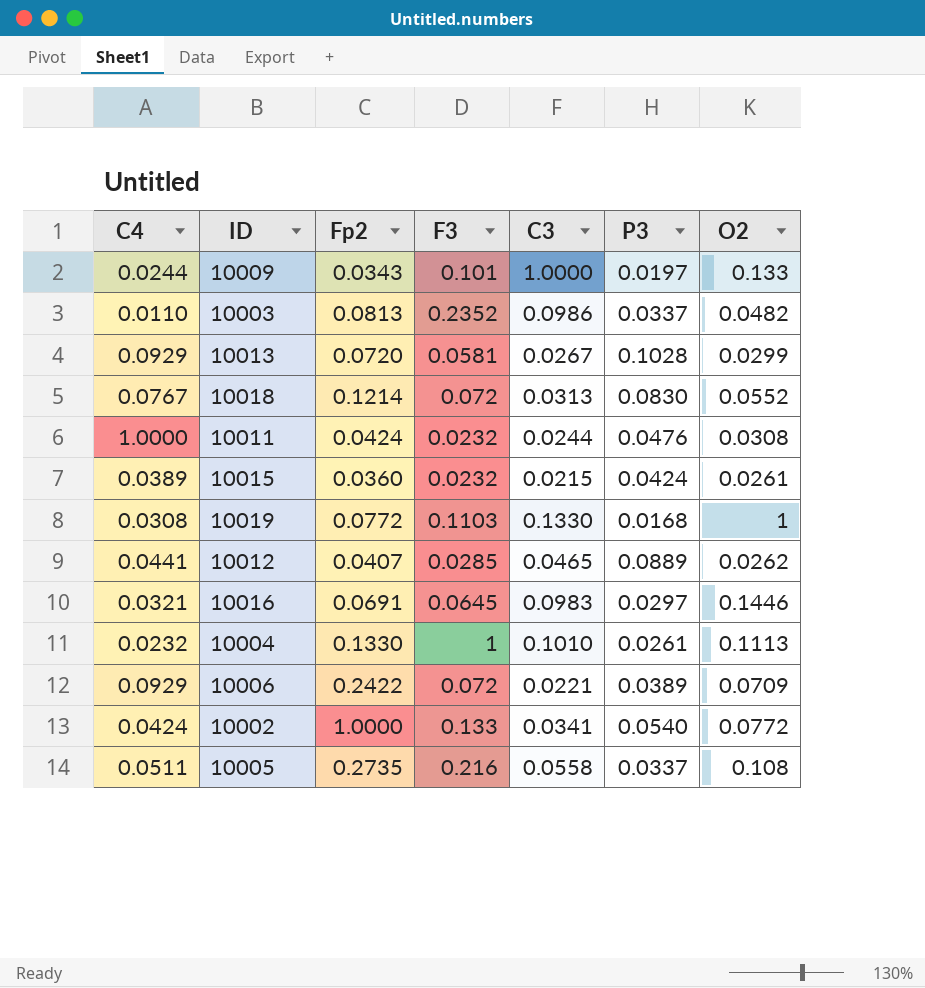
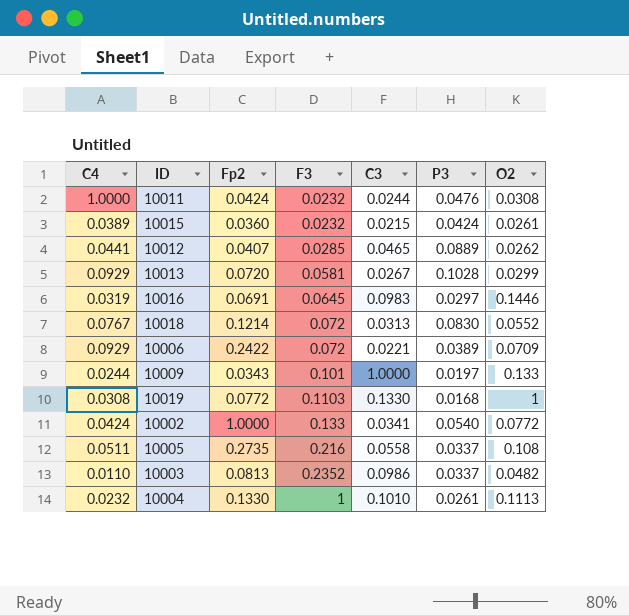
row order: none -> F3 ascending
10016 | C4: 0.0321 -> 0.0319

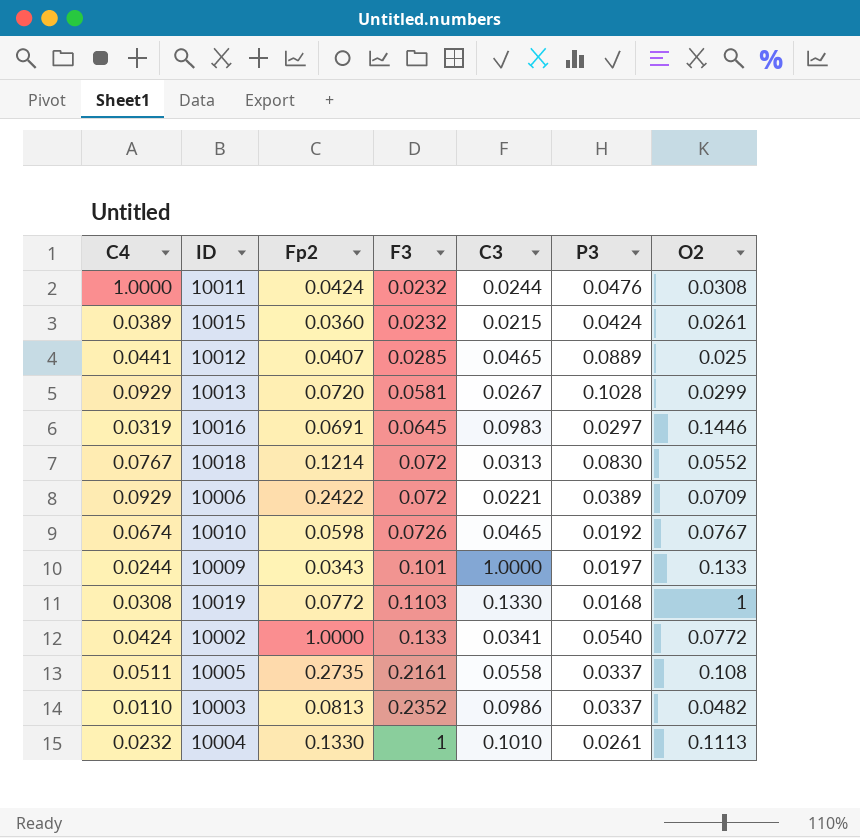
10012 | O2: 0.0262 -> 0.025
row 10010: none -> 0.0674 | 0.0598 | 0.0726 | 0.0465 | 0.0192 | 0.0767
10005 | F3: 0.216 -> 0.2161

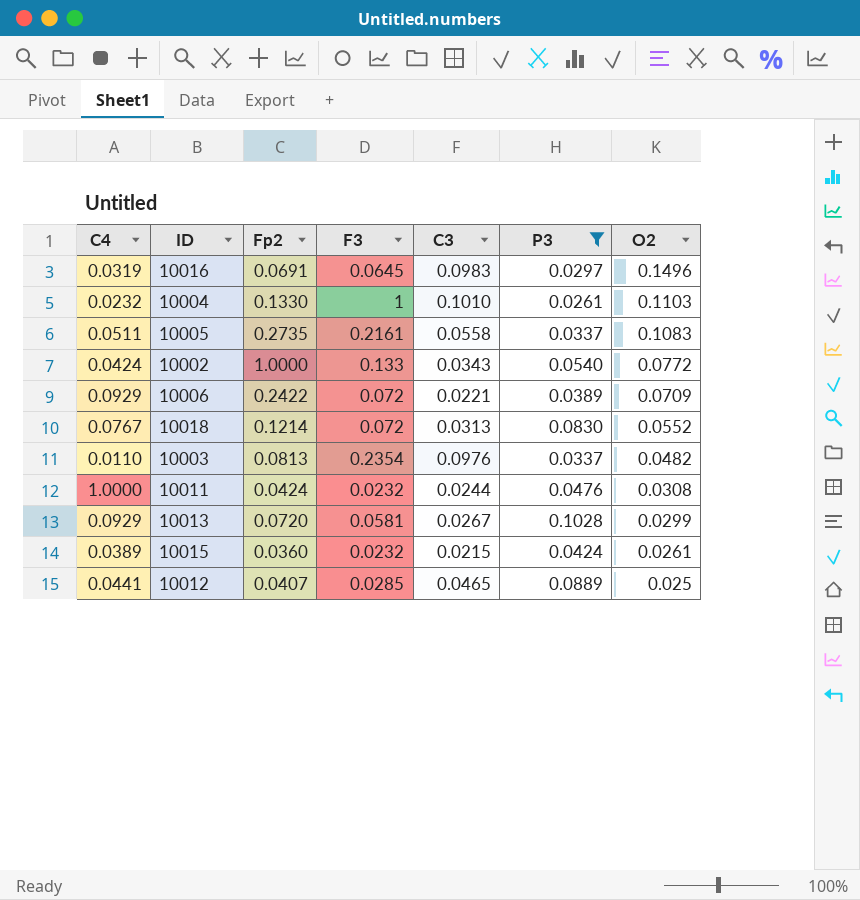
filter: none -> P3 >= 0.0261
row order: F3 ascending -> O2 descending
10016 | O2: 0.1446 -> 0.1496
10004 | O2: 0.1113 -> 0.1103
10005 | O2: 0.108 -> 0.1083
10002 | C3: 0.0341 -> 0.0343
10003 | F3: 0.2352 -> 0.2354
10003 | C3: 0.0986 -> 0.0976

